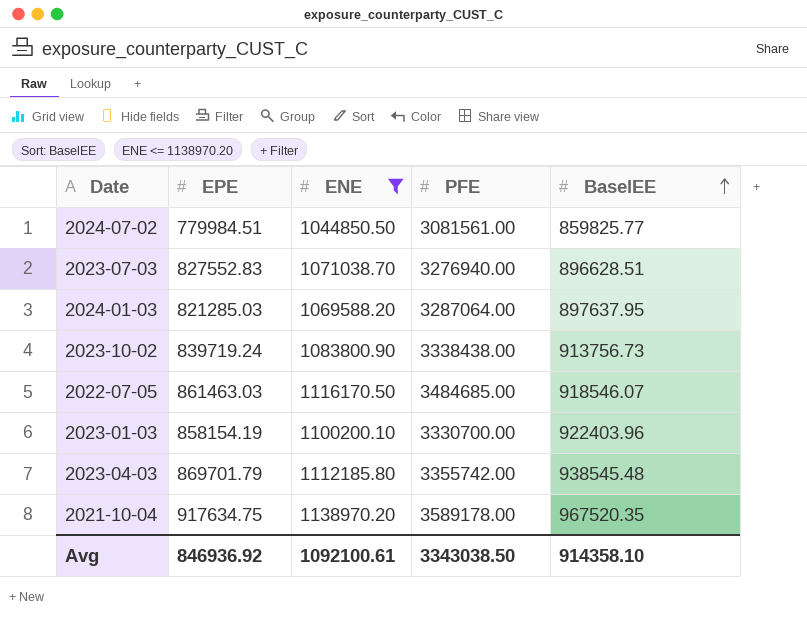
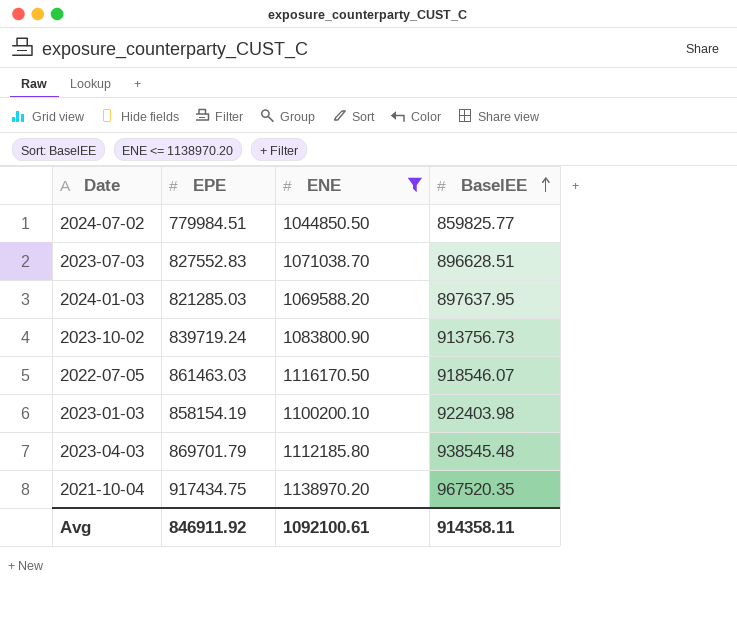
column PFE | position: 4 -> none
2023-01-03 | BaselEE: 922403.96 -> 922403.98
2021-10-04 | EPE: 917634.75 -> 917434.75
Avg | EPE: 846936.92 -> 846911.92
Avg | BaselEE: 914358.10 -> 914358.11

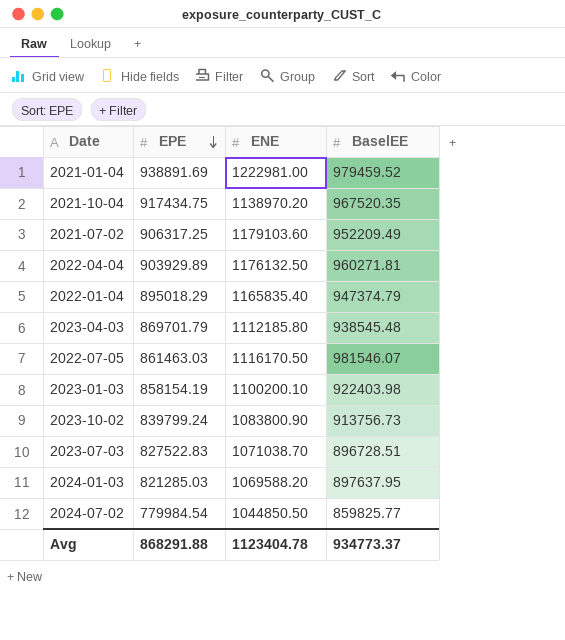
filter: ENE <= 1138970.20 -> none
row order: BaselEE ascending -> EPE descending
2022-07-05 | BaselEE: 918546.07 -> 981546.07
2023-10-02 | EPE: 839719.24 -> 839799.24
2023-07-03 | EPE: 827552.83 -> 827522.83
2023-07-03 | BaselEE: 896628.51 -> 896728.51
2024-07-02 | EPE: 779984.51 -> 779984.54
Avg | EPE: 846911.92 -> 868291.88
Avg | ENE: 1092100.61 -> 1123404.78
Avg | BaselEE: 914358.11 -> 934773.37

